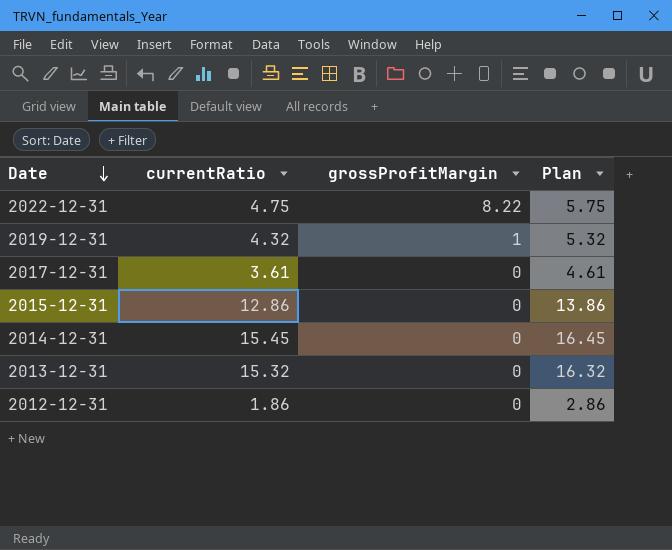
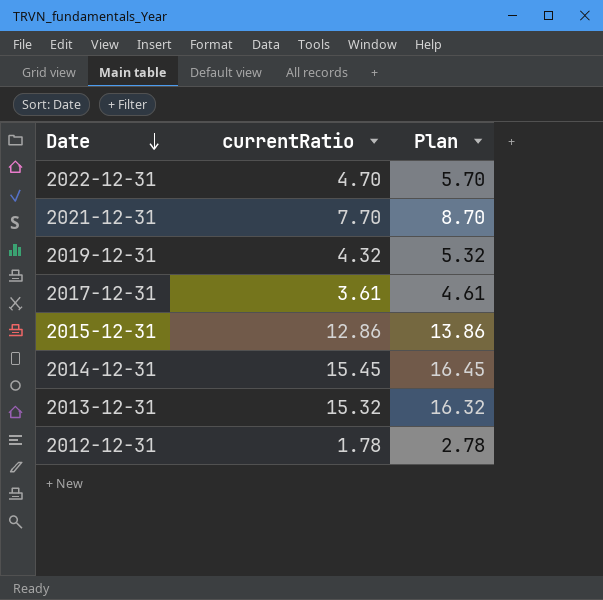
column grossProfitMargin | position: 3 -> none
2022-12-31 | currentRatio: 4.75 -> 4.70
2022-12-31 | Plan: 5.75 -> 5.70
row 2021-12-31: none -> 7.70 | 8.70
2012-12-31 | currentRatio: 1.86 -> 1.78
2012-12-31 | Plan: 2.86 -> 2.78

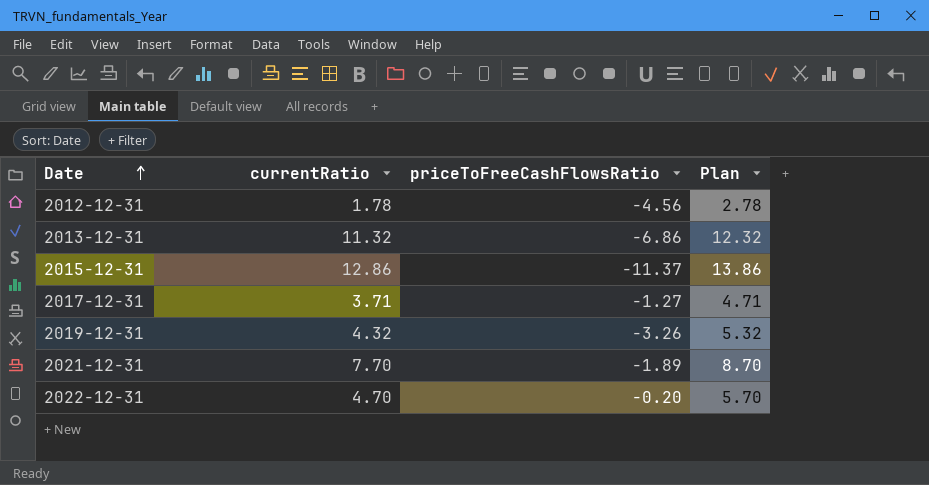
row order: Date descending -> Date ascending
column priceToFreeCashFlowsRatio | position: none -> 3
row 2014-12-31: 15.45 | 16.45 -> none
2013-12-31 | currentRatio: 15.32 -> 11.32
2013-12-31 | Plan: 16.32 -> 12.32
2017-12-31 | currentRatio: 3.61 -> 3.71
2017-12-31 | Plan: 4.61 -> 4.71

